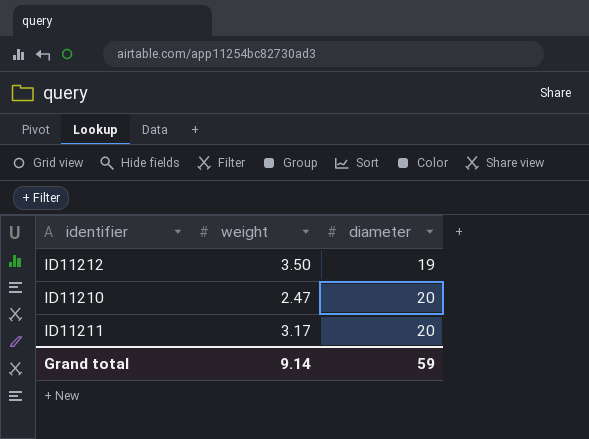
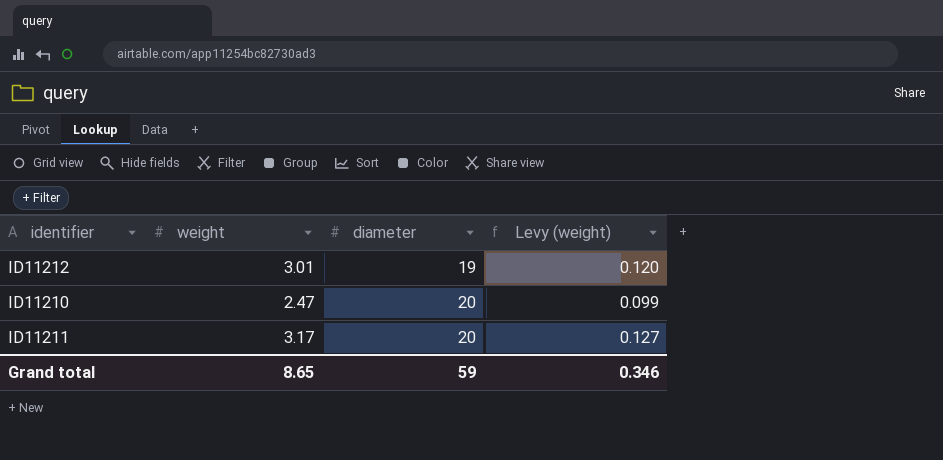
column Levy (weight) | formula: none -> [weight] * 0.04
ID11212 | weight: 3.50 -> 3.01
Grand total | weight: 9.14 -> 8.65

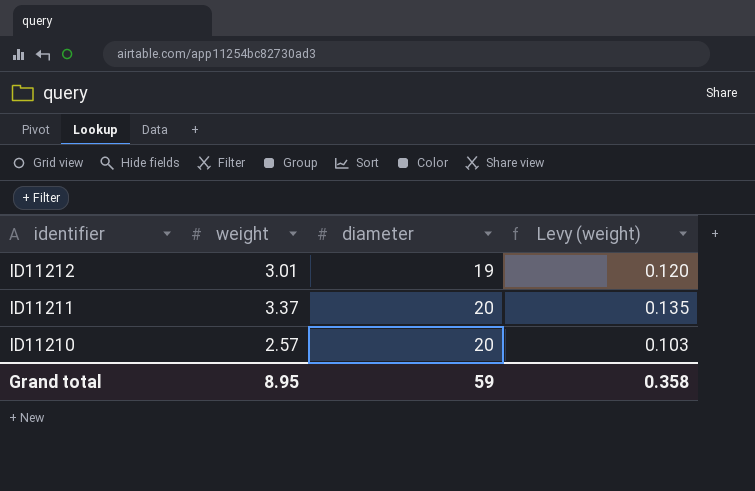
row order: diameter ascending -> identifier descending
ID11211 | weight: 3.17 -> 3.37
ID11211 | Levy (weight): 0.127 -> 0.135
ID11210 | weight: 2.47 -> 2.57
ID11210 | Levy (weight): 0.099 -> 0.103
Grand total | weight: 8.65 -> 8.95
Grand total | Levy (weight): 0.346 -> 0.358

